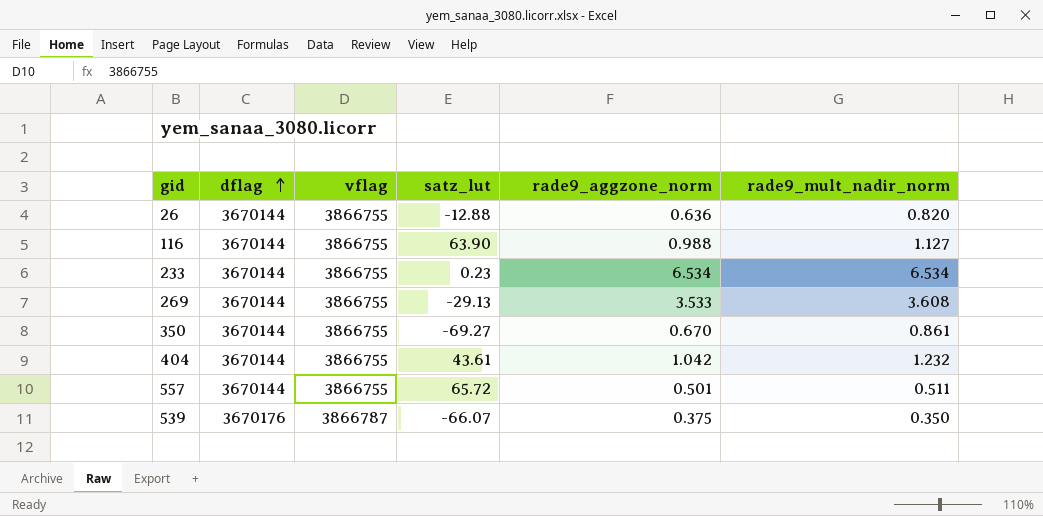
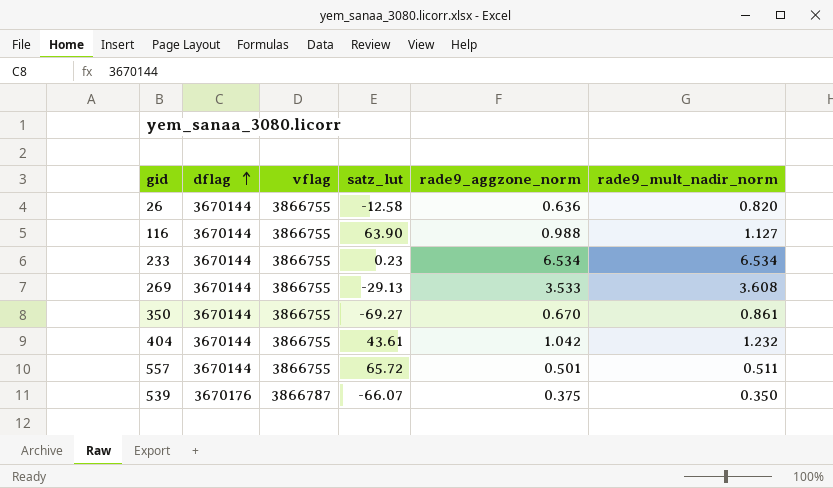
26 | satz_lut: -12.88 -> -12.58

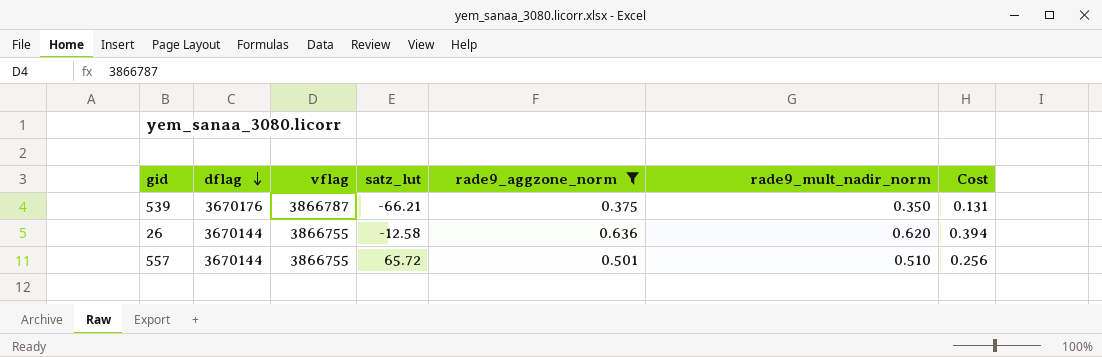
filter: none -> rade9_aggzone_norm <= 0.636
row order: dflag ascending -> dflag descending
column Cost | formula: none -> [rade9_aggzone_norm] * [rade9_mult_nadir_norm]
539 | satz_lut: -66.07 -> -66.21
26 | rade9_mult_nadir_norm: 0.820 -> 0.620
557 | rade9_mult_nadir_norm: 0.511 -> 0.510

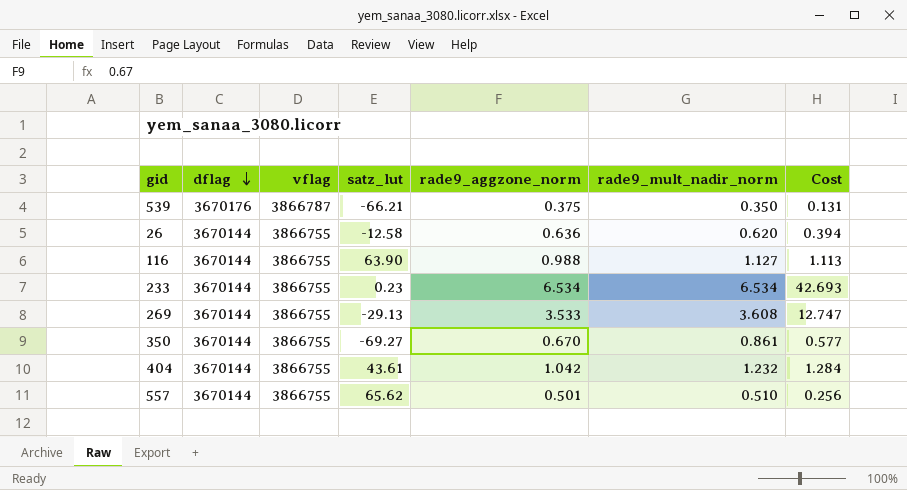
filter: rade9_aggzone_norm <= 0.636 -> none
557 | satz_lut: 65.72 -> 65.62

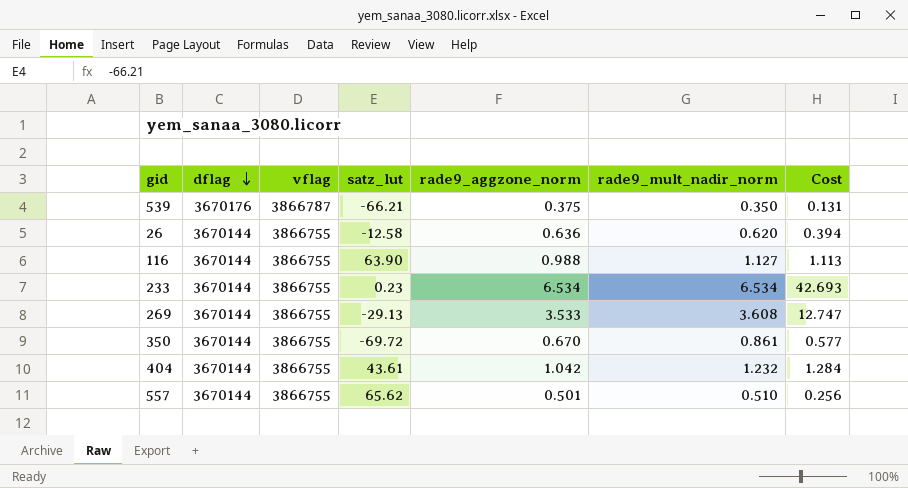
350 | satz_lut: -69.27 -> -69.72

